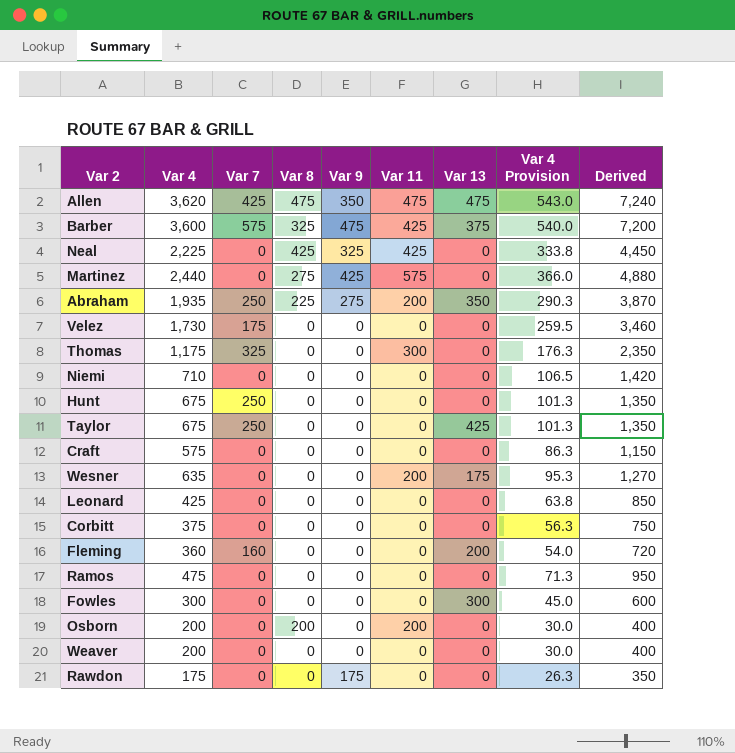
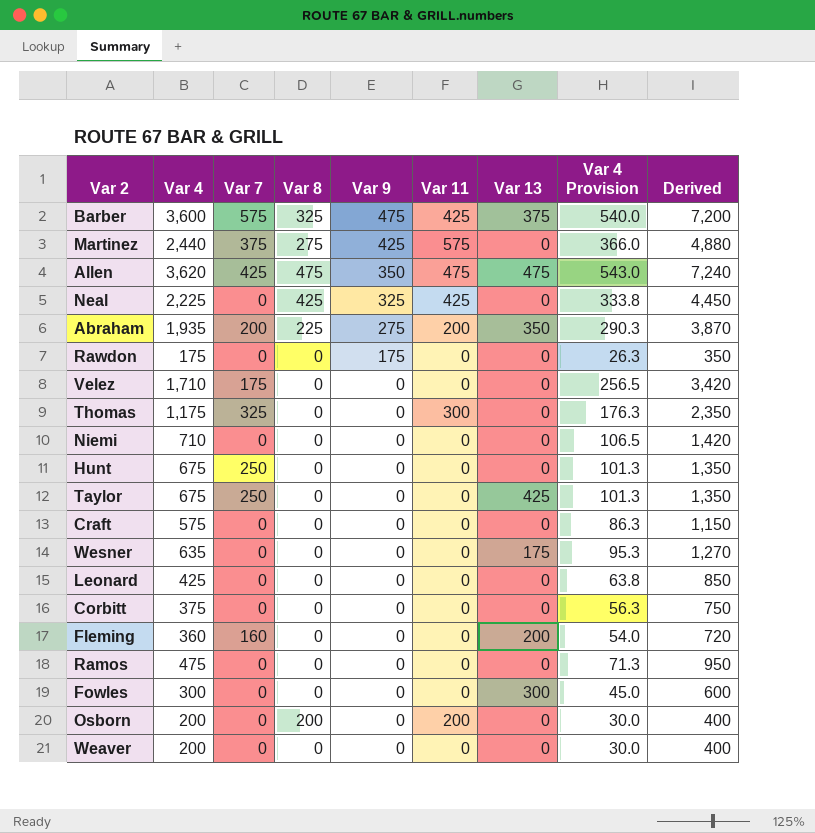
row order: none -> Var 9 descending
Martinez | Var 7: 0 -> 375
Abraham | Var 7: 250 -> 200
Velez | Var 4: 1,730 -> 1,710
Velez | Var 4 Provision: 259.5 -> 256.5
Velez | Derived: 3,460 -> 3,420
Wesner | Var 11: 200 -> 0

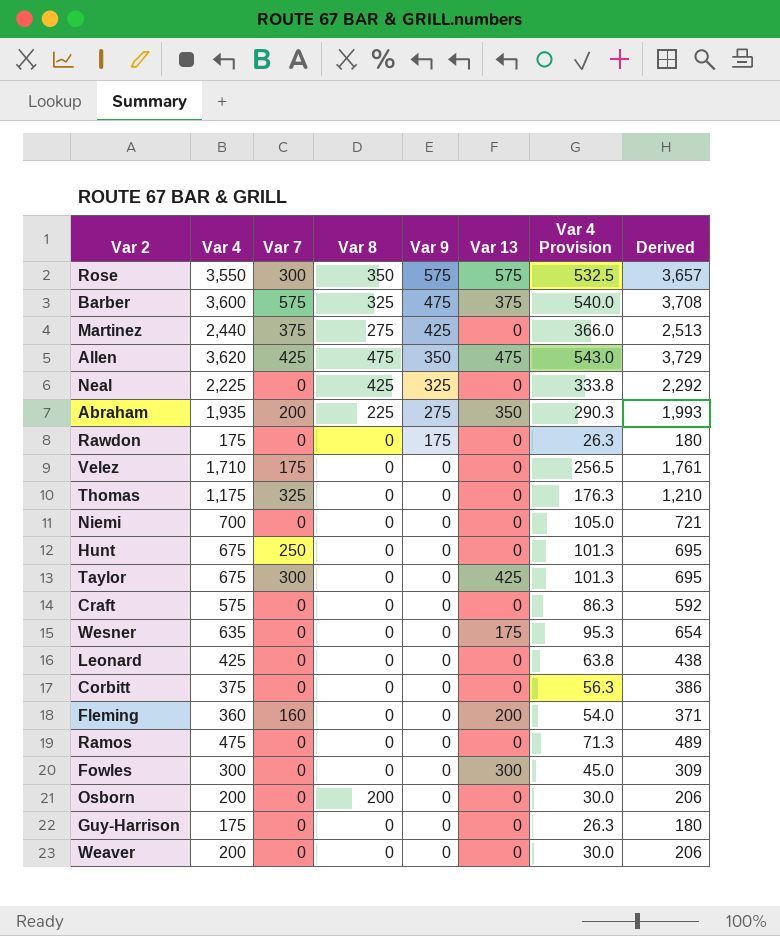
column Var 11 | position: 6 -> none
column Derived | formula: [Var 4] * 2 -> [Var 4] * 1.03
row Rose: none -> 3,550 | 300 | 350 | 575 | 575 | 532.5 | 3,657
Niemi | Var 4: 710 -> 700
Niemi | Var 4 Provision: 106.5 -> 105.0
Taylor | Var 7: 250 -> 300
row Guy-Harrison: none -> 175 | 0 | 0 | 0 | 0 | 26.3 | 180

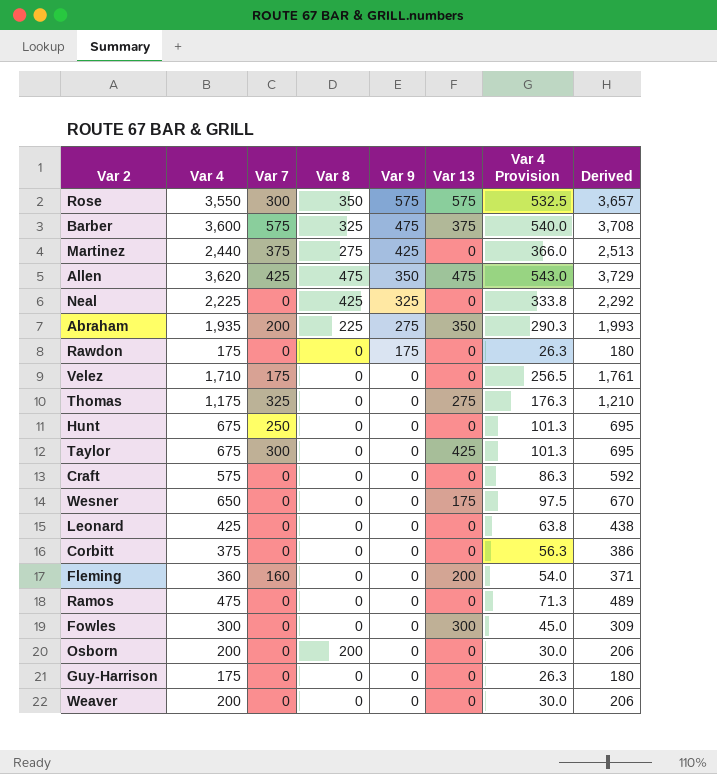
row Niemi: 700 | 0 | 0 | 0 | 0 | 105.0 | 721 -> none
Thomas | Var 13: 0 -> 275
Wesner | Var 4: 635 -> 650
Wesner | Var 4 Provision: 95.3 -> 97.5
Wesner | Derived: 654 -> 670

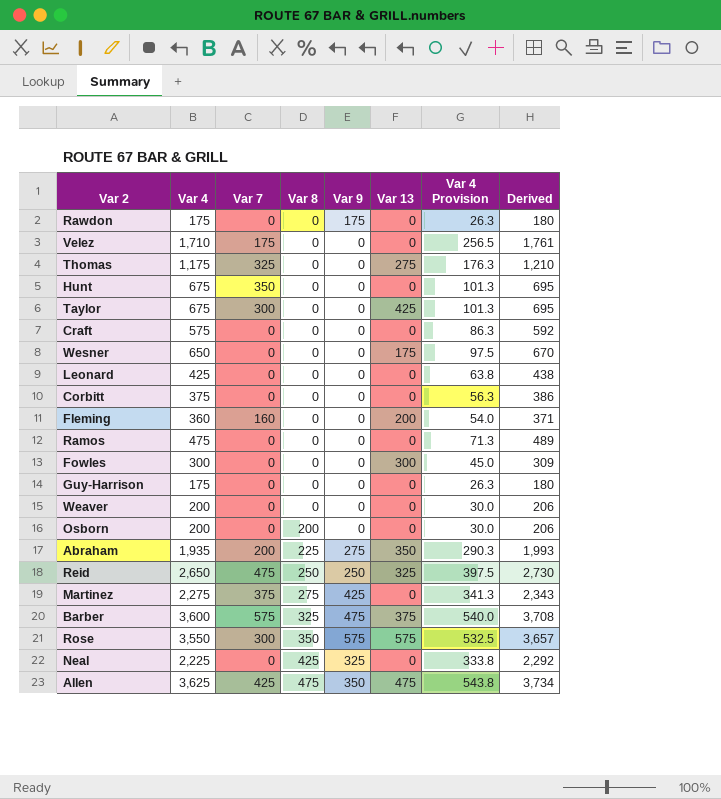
row order: Var 9 descending -> Var 8 ascending
Hunt | Var 7: 250 -> 350
row Reid: none -> 2,650 | 475 | 250 | 250 | 325 | 397.5 | 2,730
Martinez | Var 4: 2,440 -> 2,275
Martinez | Var 4 Provision: 366.0 -> 341.3
Martinez | Derived: 2,513 -> 2,343
Allen | Var 4: 3,620 -> 3,625
Allen | Var 4 Provision: 543.0 -> 543.8
Allen | Derived: 3,729 -> 3,734

